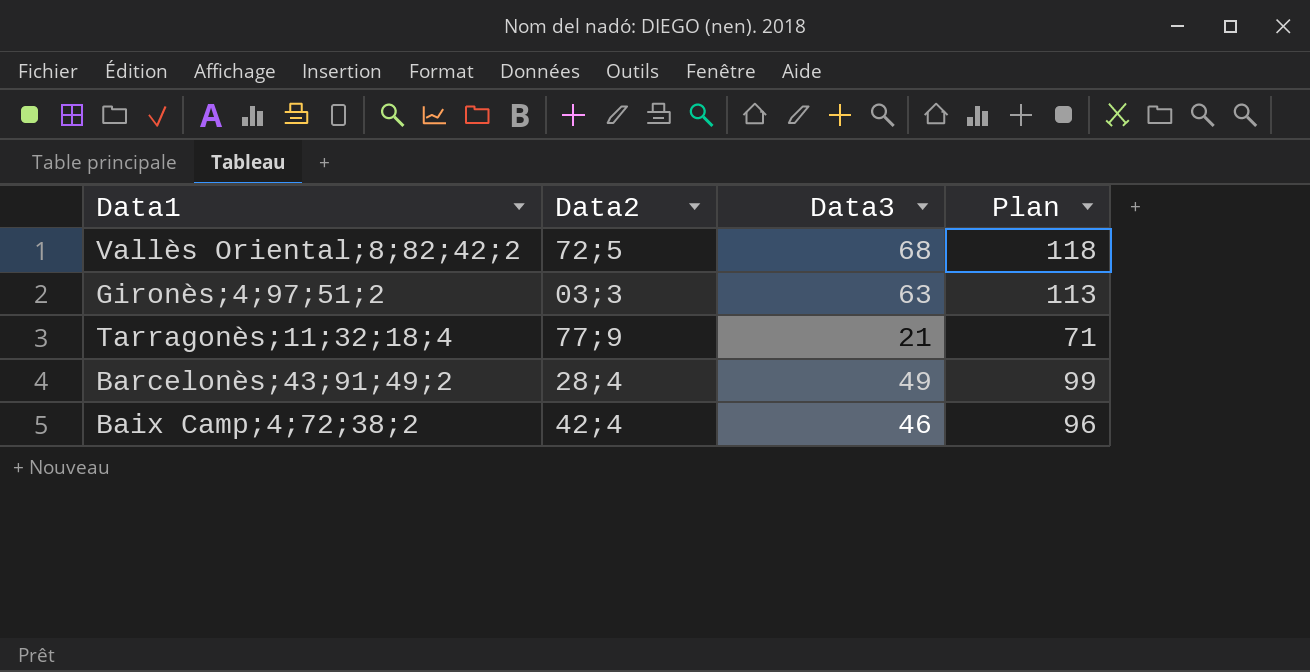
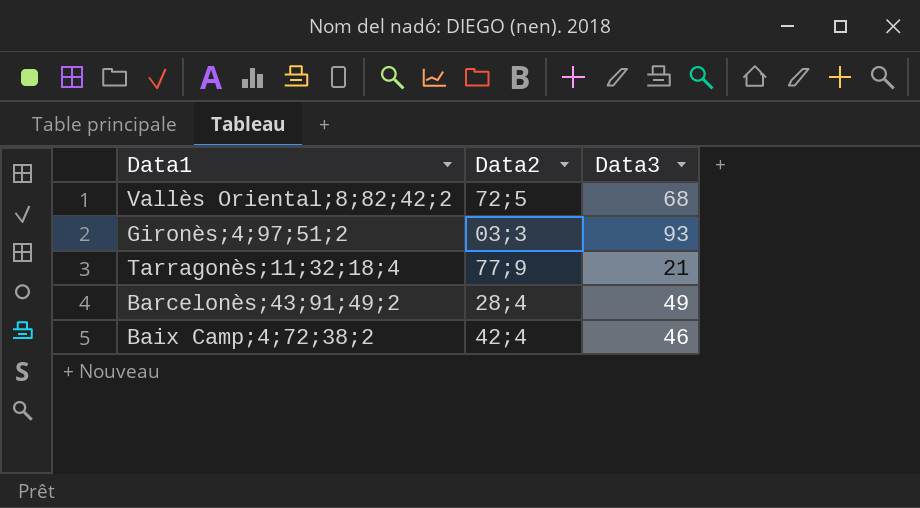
column Plan | formula: [Data3] + 50 -> none
Gironès;4;97;51;2 | Data3: 63 -> 93

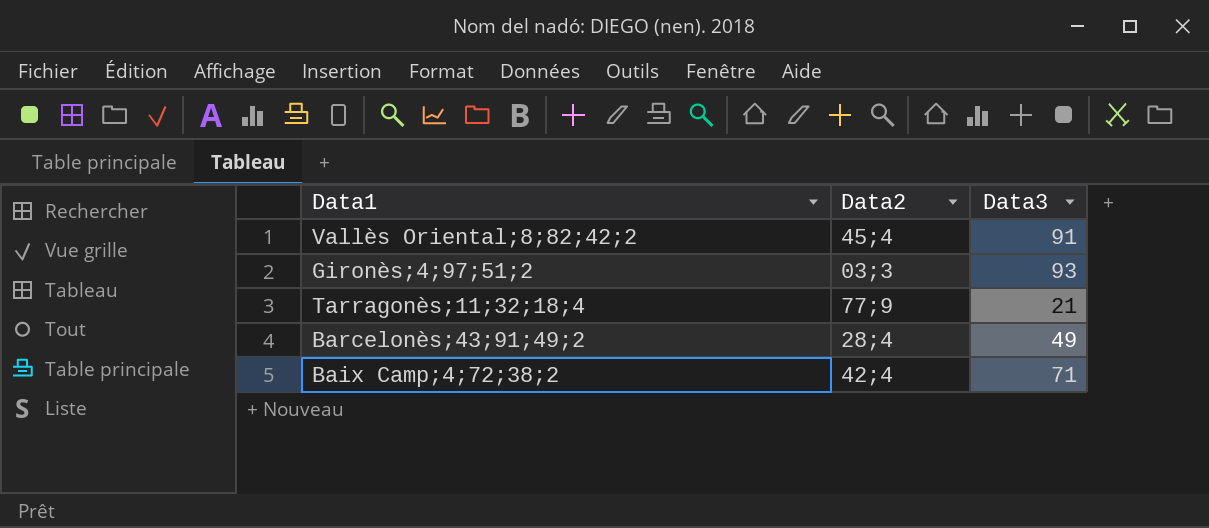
Vallès Oriental;8;82;42;2 | Data2: 72;5 -> 45;4
Vallès Oriental;8;82;42;2 | Data3: 68 -> 91
Baix Camp;4;72;38;2 | Data3: 46 -> 71

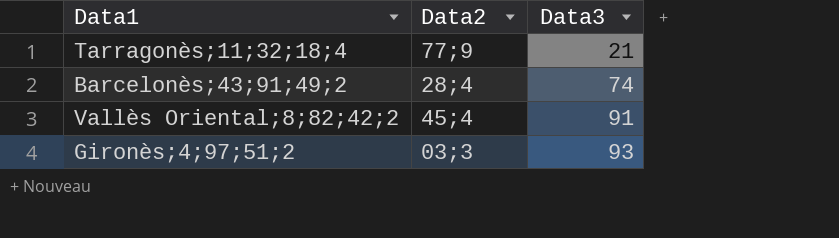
row order: none -> Data3 ascending
row Baix Camp;4;72;38;2: 42;4 | 71 -> none
Barcelonès;43;91;49;2 | Data3: 49 -> 74

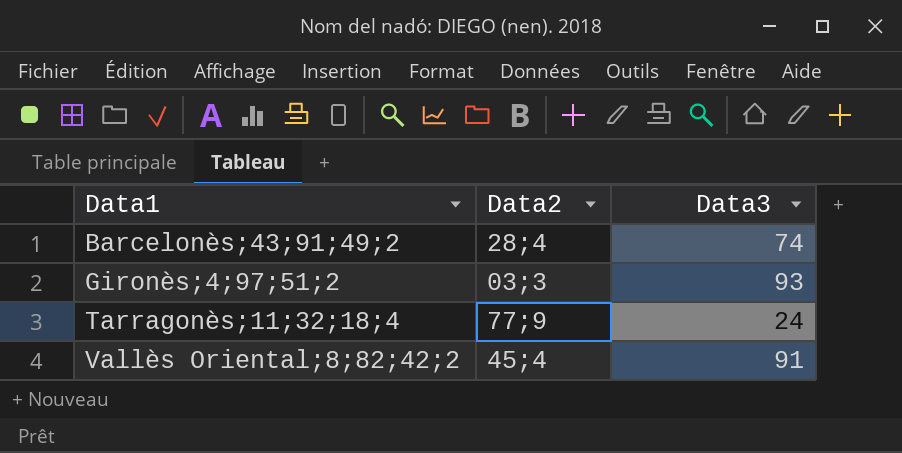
row order: Data3 ascending -> Data1 ascending
Tarragonès;11;32;18;4 | Data3: 21 -> 24

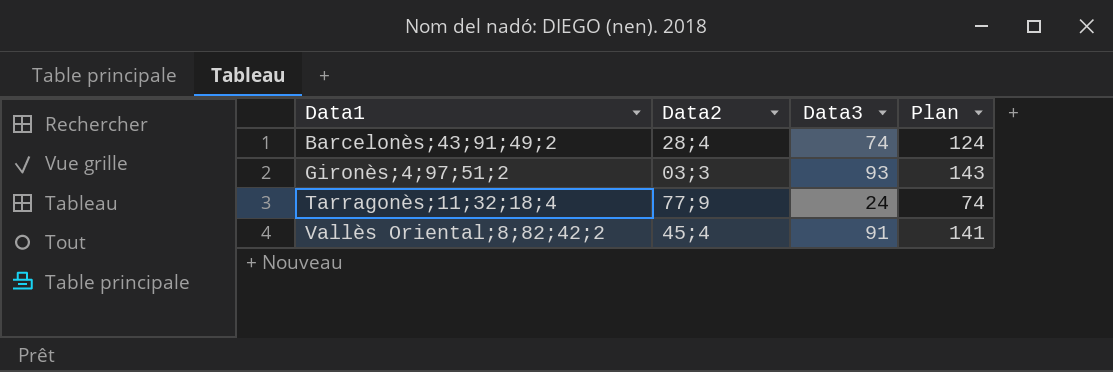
column Plan | formula: none -> [Data3] + 50

